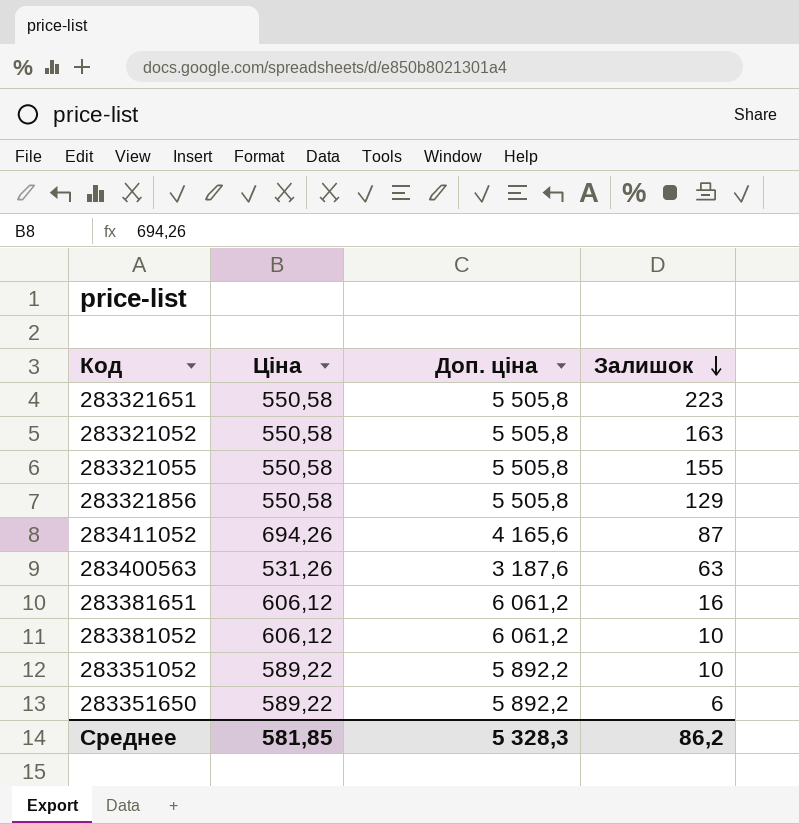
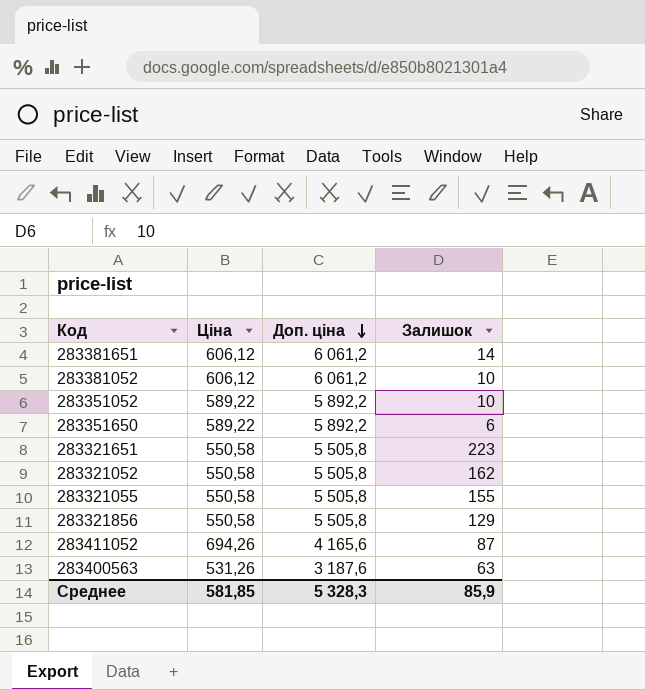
row order: Залишок descending -> Доп. ціна descending
283381651 | Залишок: 16 -> 14
283321052 | Залишок: 163 -> 162
Среднее | Залишок: 86,2 -> 85,9

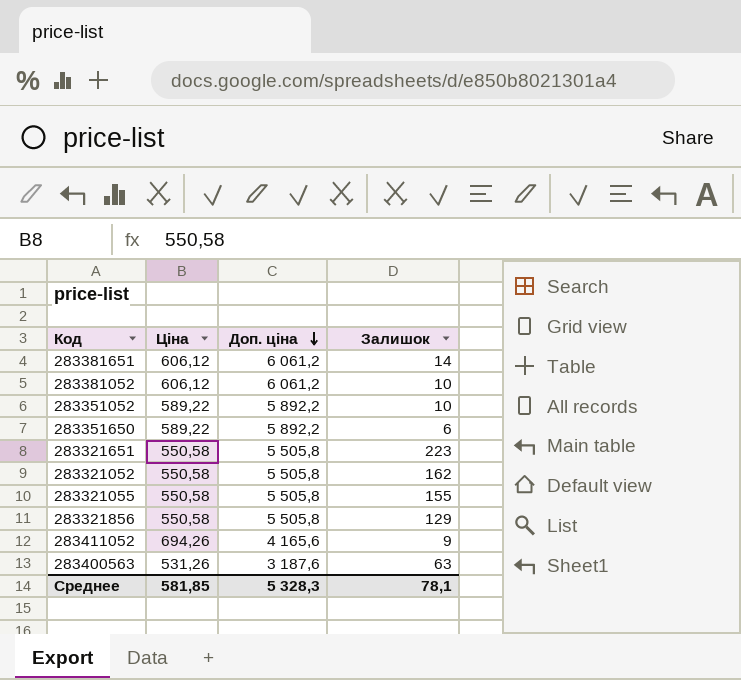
283411052 | Залишок: 87 -> 9
Среднее | Залишок: 85,9 -> 78,1

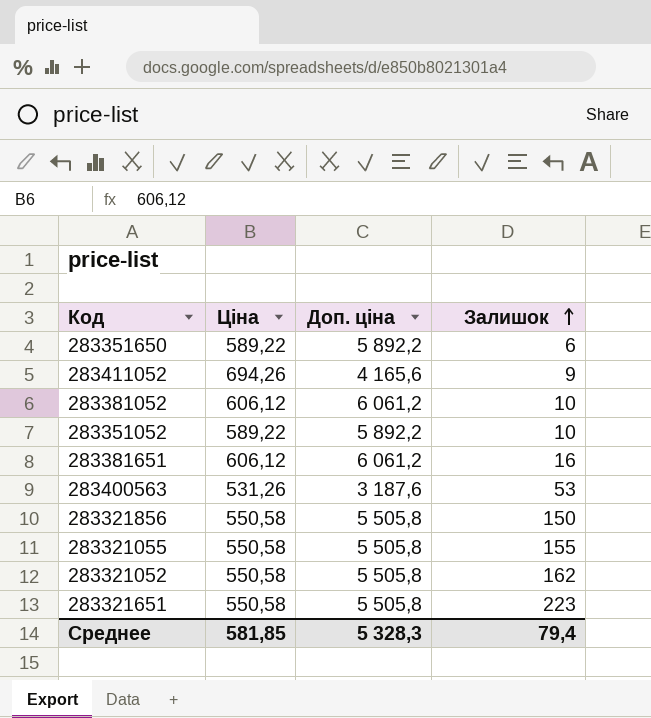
row order: Доп. ціна descending -> Залишок ascending
283381651 | Залишок: 14 -> 16
283400563 | Залишок: 63 -> 53
283321856 | Залишок: 129 -> 150
Среднее | Залишок: 78,1 -> 79,4

